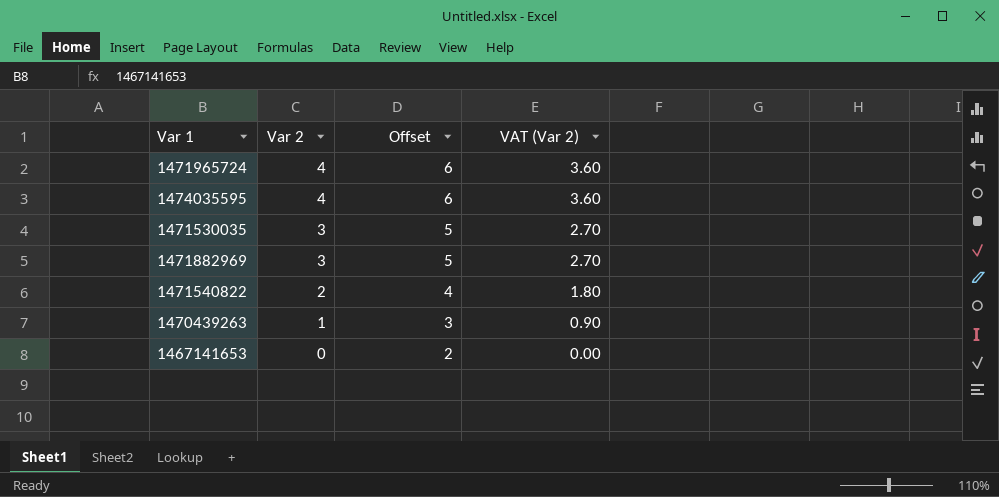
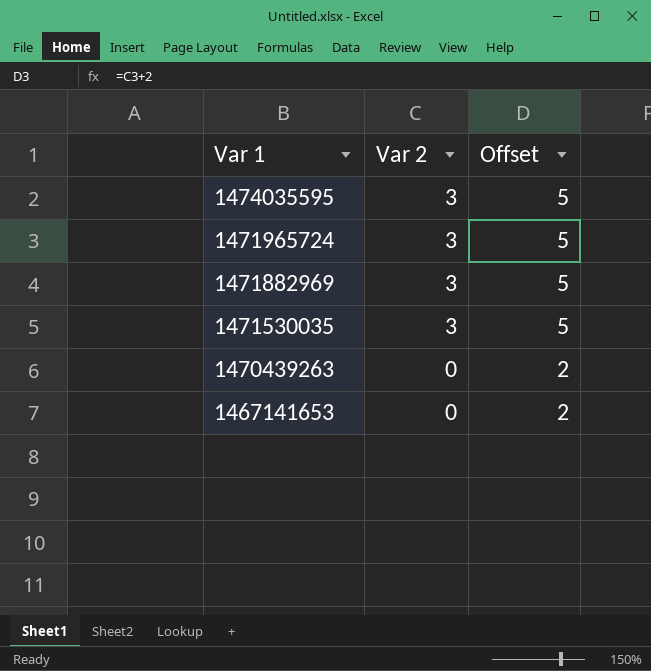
row order: Var 2 descending -> Var 1 descending
column VAT (Var 2) | formula: [Var 2] * 0.9 -> none
row 1471540822: 2 | 4 | 1.80 -> none
1474035595 | Var 2: 4 -> 3
1474035595 | Offset: 6 -> 5
1471965724 | Var 2: 4 -> 3
1471965724 | Offset: 6 -> 5
1470439263 | Var 2: 1 -> 0
1470439263 | Offset: 3 -> 2

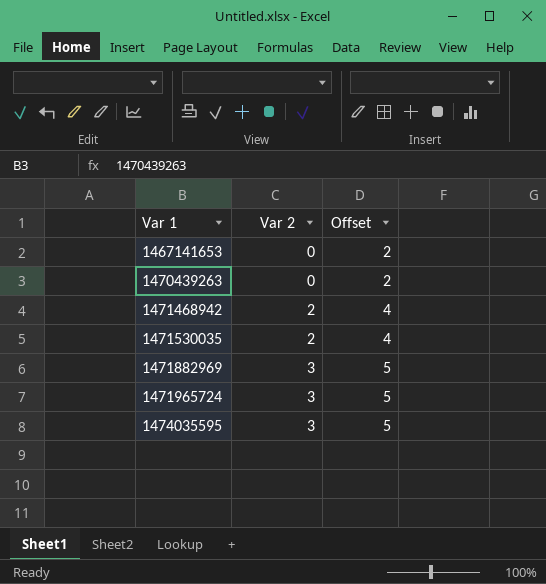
row order: Var 1 descending -> Var 1 ascending
row 1471468942: none -> 2 | 4
1471530035 | Var 2: 3 -> 2
1471530035 | Offset: 5 -> 4

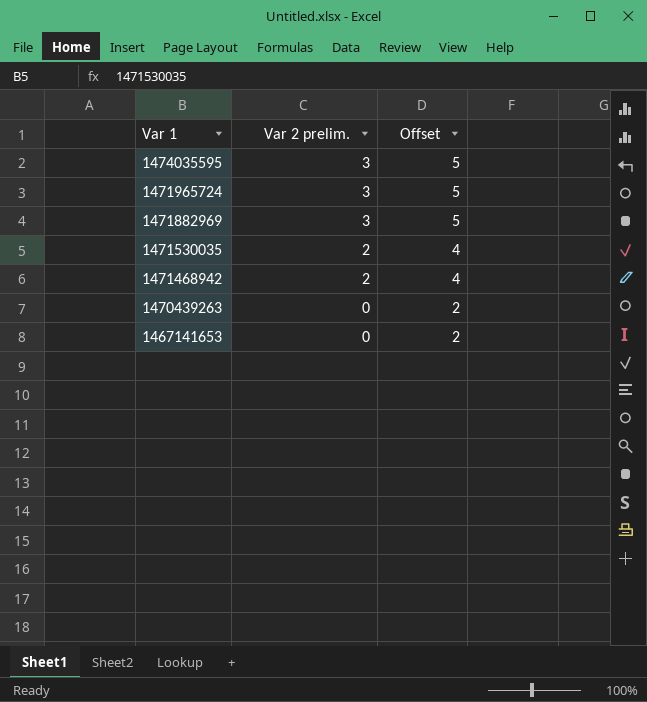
row order: Var 1 ascending -> Var 1 descending
column name: Var 2 -> Var 2 prelim.

